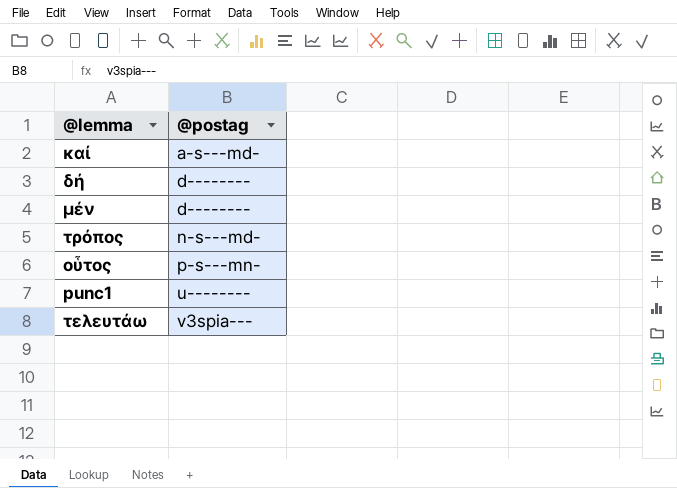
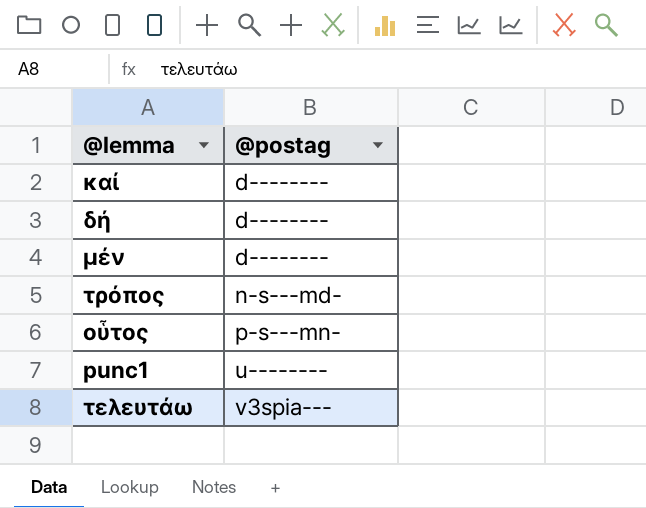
καί | @postag: a-s---md- -> d--------

